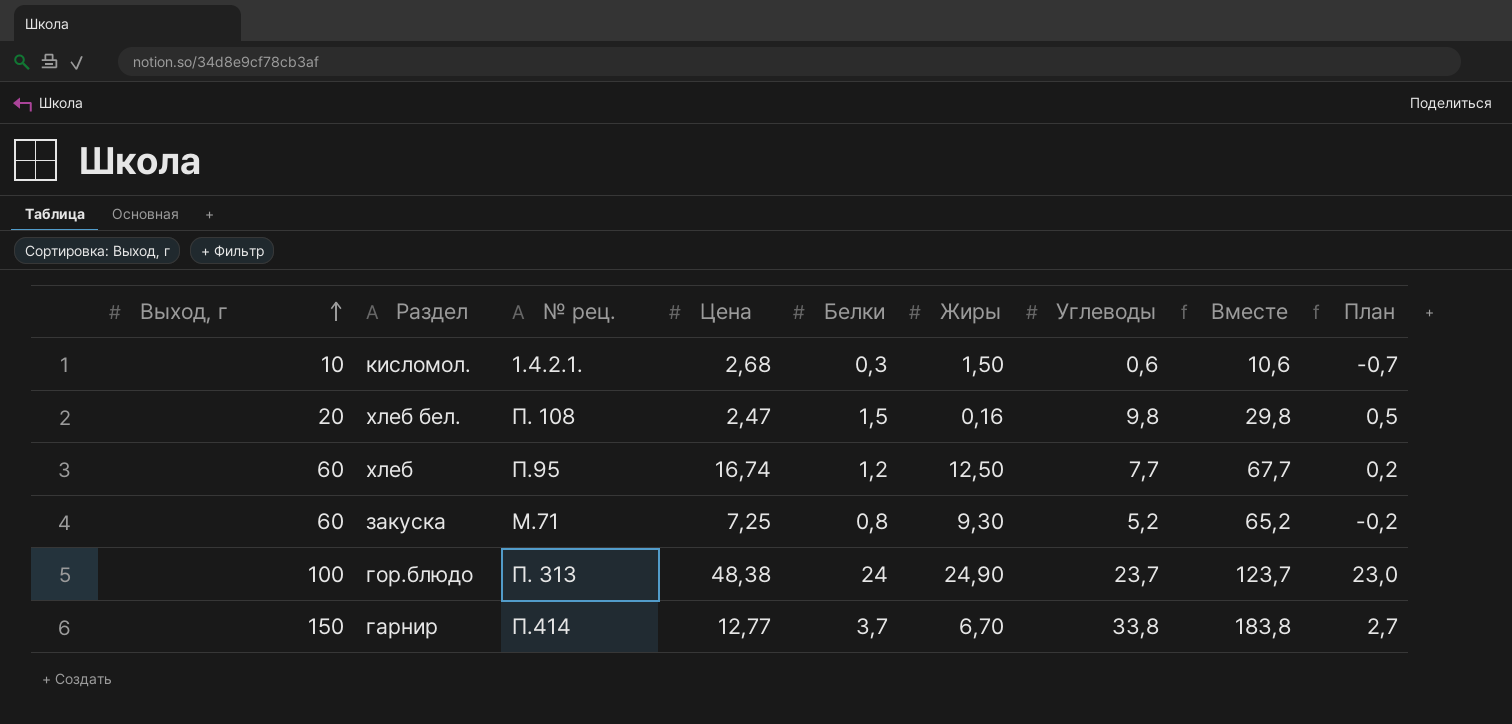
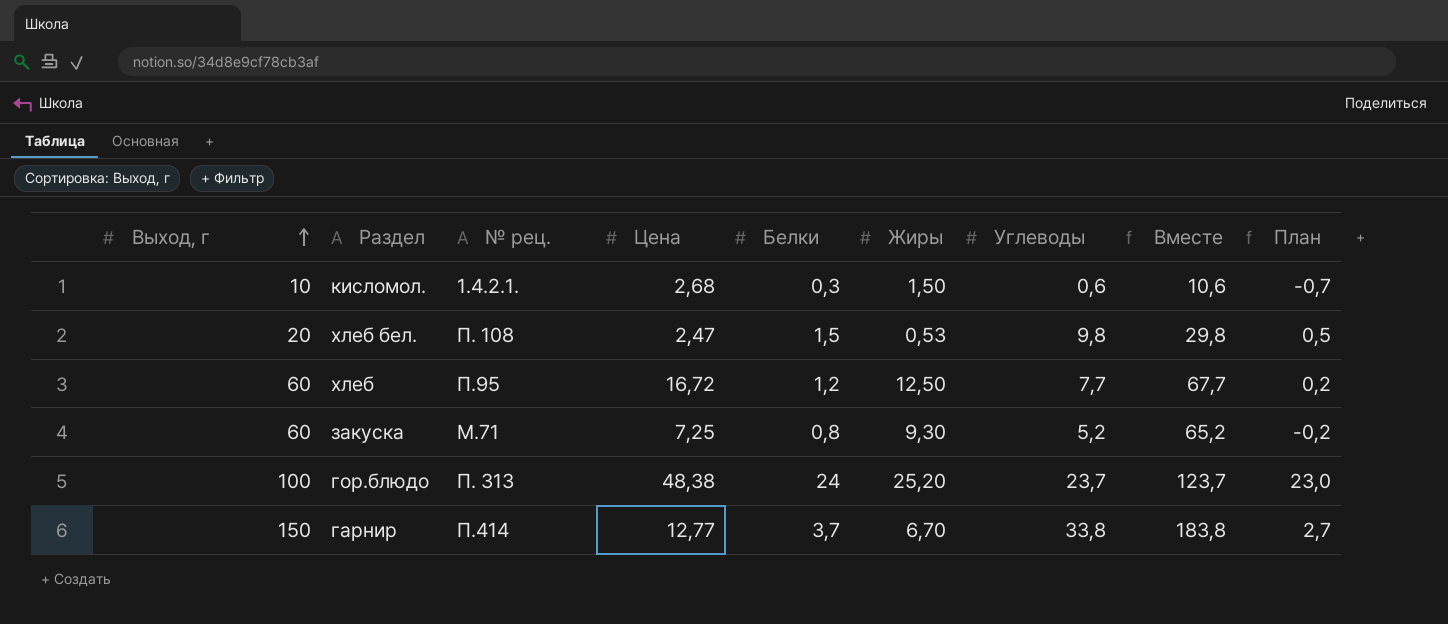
хлеб бел. | Жиры: 0,16 -> 0,53
хлеб | Цена: 16,74 -> 16,72
гор.блюдо | Жиры: 24,90 -> 25,20

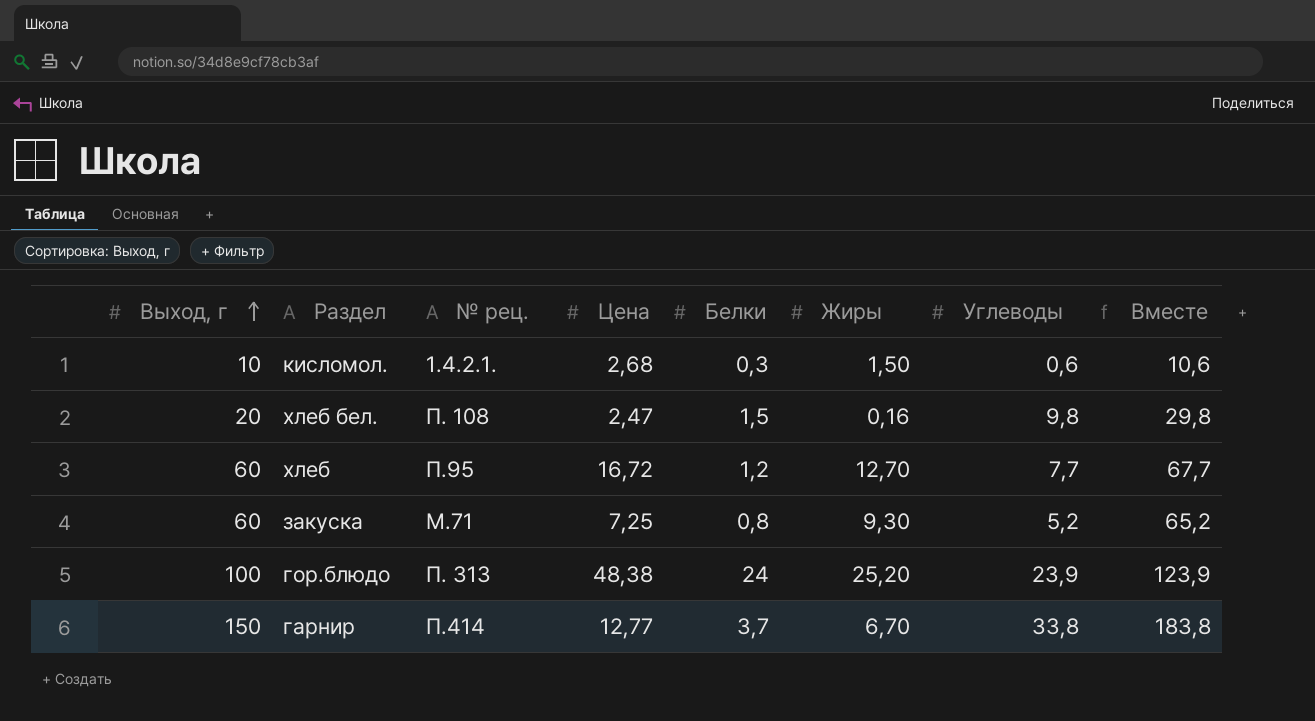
column План | formula: [Белки] - 1 -> none
хлеб бел. | Жиры: 0,53 -> 0,16
хлеб | Жиры: 12,50 -> 12,70
гор.блюдо | Углеводы: 23,7 -> 23,9
гор.блюдо | Вместе: 123,7 -> 123,9

